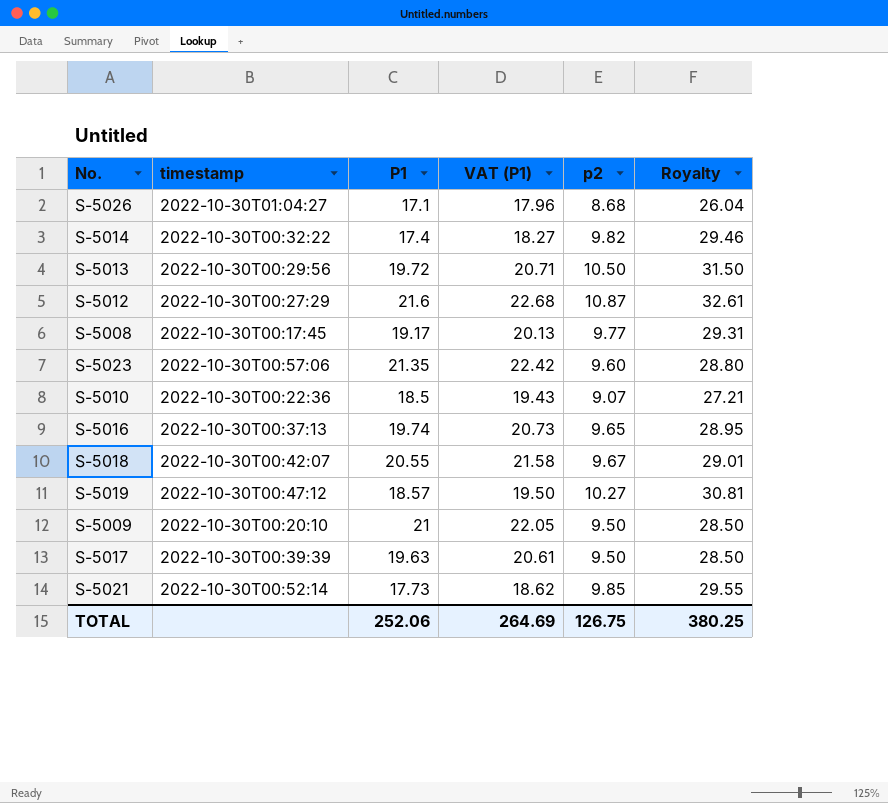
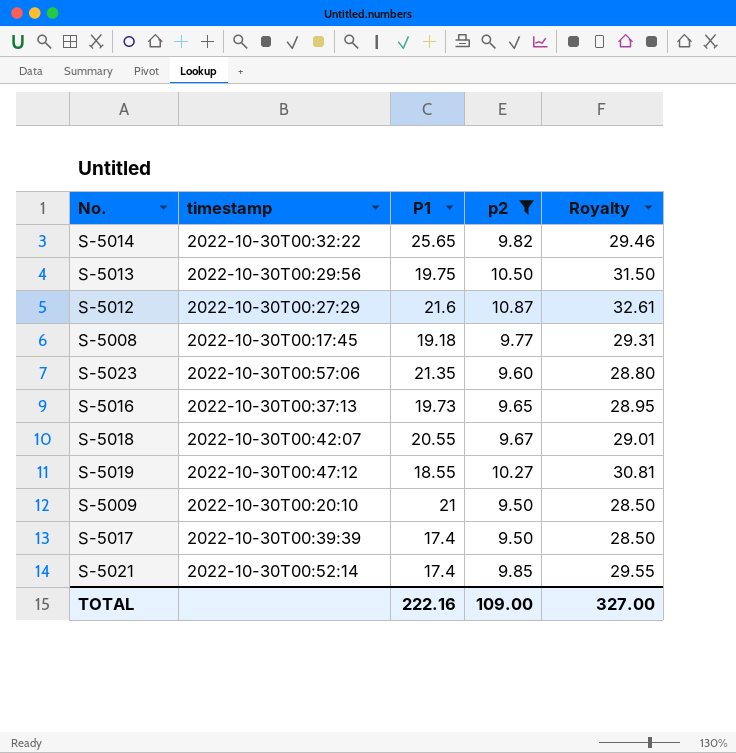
filter: none -> p2 >= 9.50
column VAT (P1) | formula: [P1] * 1.05 -> none
S-5014 | P1: 17.4 -> 25.65
S-5013 | P1: 19.72 -> 19.75
S-5008 | P1: 19.17 -> 19.18
S-5016 | P1: 19.74 -> 19.73
S-5019 | P1: 18.57 -> 18.55
S-5017 | P1: 19.63 -> 17.4
S-5021 | P1: 17.73 -> 17.4
TOTAL | P1: 252.06 -> 222.16
TOTAL | p2: 126.75 -> 109.00
TOTAL | Royalty: 380.25 -> 327.00

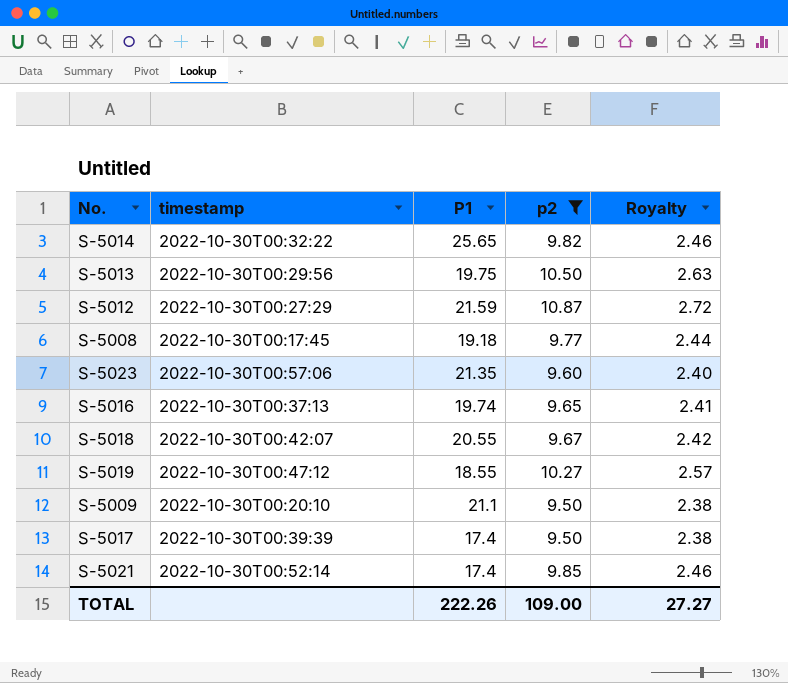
column Royalty | formula: [p2] * 3 -> [p2] * 0.25
S-5012 | P1: 21.6 -> 21.59
S-5016 | P1: 19.73 -> 19.74
S-5009 | P1: 21 -> 21.1
TOTAL | P1: 222.16 -> 222.26
TOTAL | Royalty: 327.00 -> 27.27

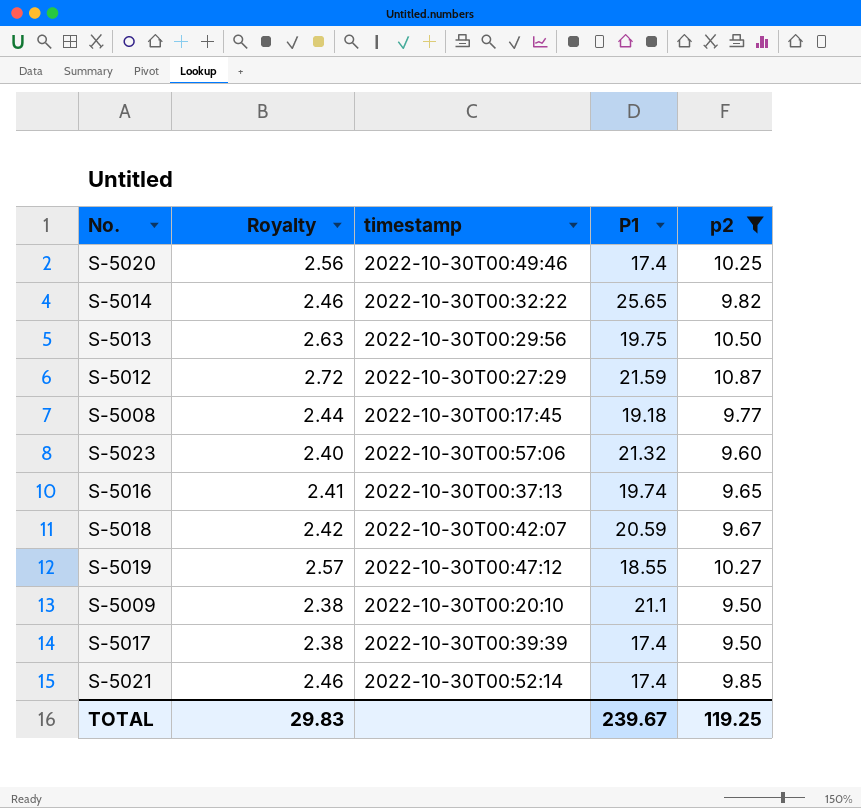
column Royalty | position: 5 -> 2
row S-5020: none -> 2.56 | 2022-10-30T00:49:46 | 17.4 | 10.25
S-5023 | P1: 21.35 -> 21.32
S-5018 | P1: 20.55 -> 20.59
TOTAL | Royalty: 27.27 -> 29.83
TOTAL | P1: 222.26 -> 239.67
TOTAL | p2: 109.00 -> 119.25

